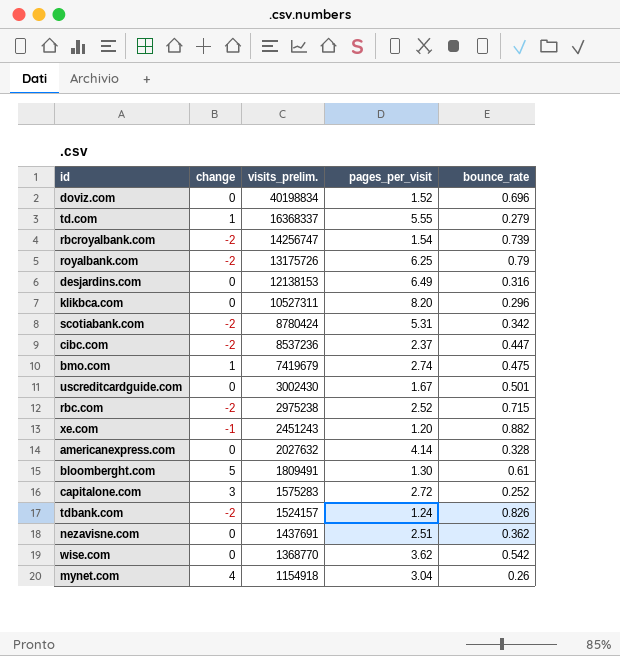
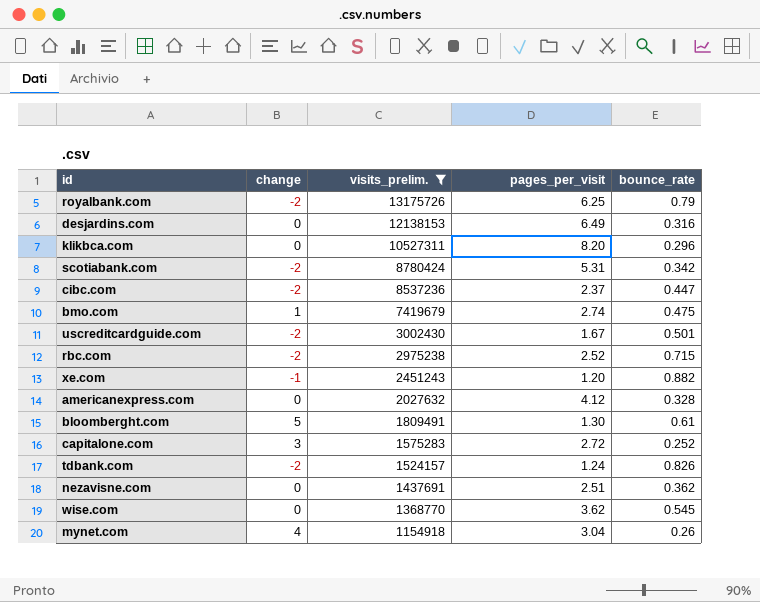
filter: none -> visits_prelim. <= 13175726
uscreditcardguide.com | change: 0 -> -2
americanexpress.com | pages_per_visit: 4.14 -> 4.12
wise.com | bounce_rate: 0.542 -> 0.545

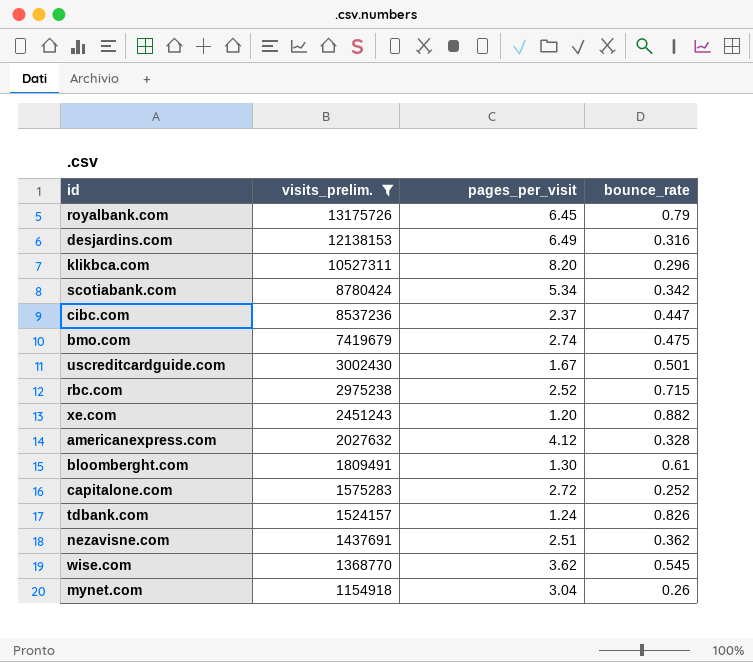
column change | position: 2 -> none
royalbank.com | pages_per_visit: 6.25 -> 6.45
scotiabank.com | pages_per_visit: 5.31 -> 5.34

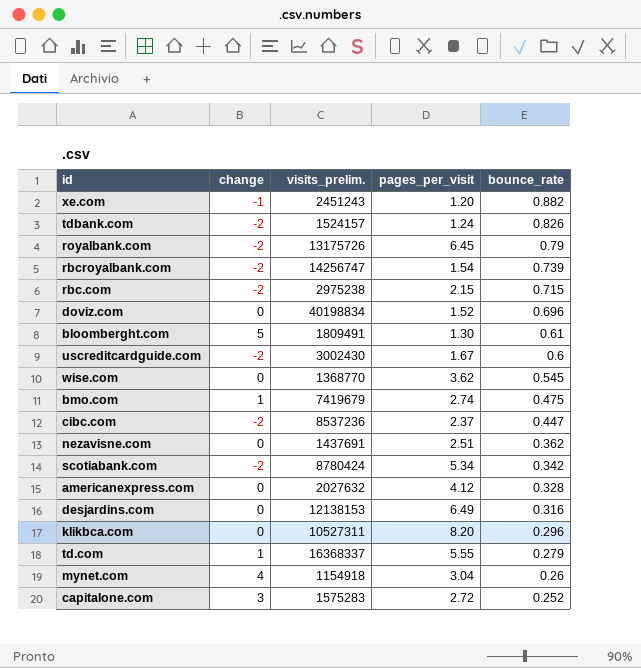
filter: visits_prelim. <= 13175726 -> none
row order: visits_prelim. descending -> bounce_rate descending
column change | position: none -> 2
rbc.com | pages_per_visit: 2.52 -> 2.15
uscreditcardguide.com | bounce_rate: 0.501 -> 0.6

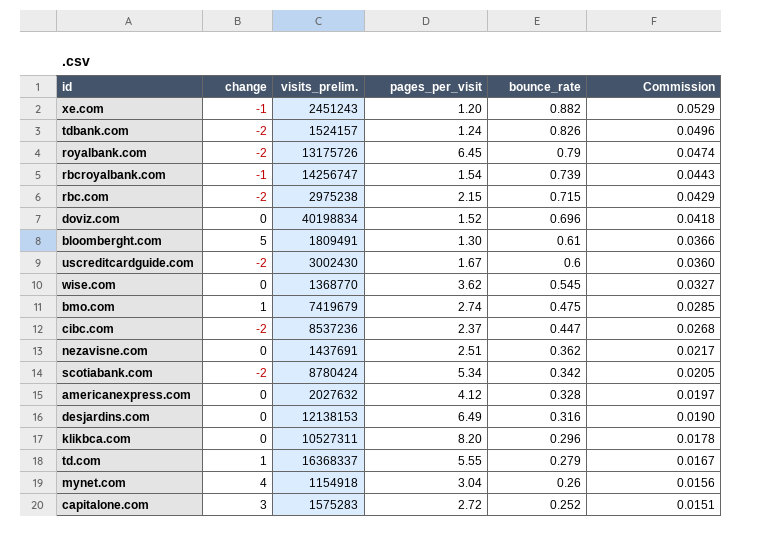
column Commission | formula: none -> [bounce_rate] * 0.06
rbcroyalbank.com | change: -2 -> -1

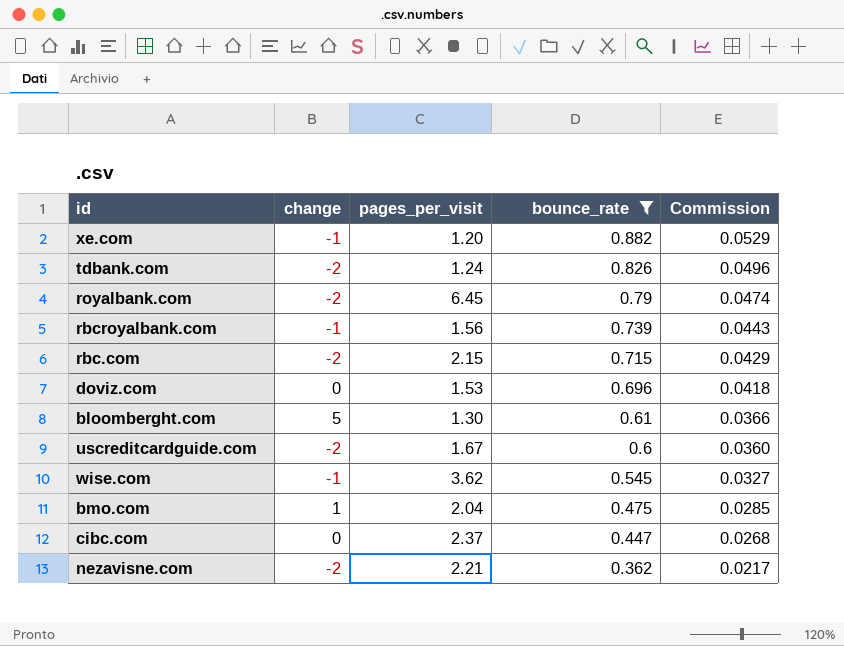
filter: none -> bounce_rate >= 0.362
column visits_prelim. | position: 3 -> none
rbcroyalbank.com | pages_per_visit: 1.54 -> 1.56
doviz.com | pages_per_visit: 1.52 -> 1.53
wise.com | change: 0 -> -1
bmo.com | pages_per_visit: 2.74 -> 2.04
cibc.com | change: -2 -> 0
nezavisne.com | change: 0 -> -2
nezavisne.com | pages_per_visit: 2.51 -> 2.21

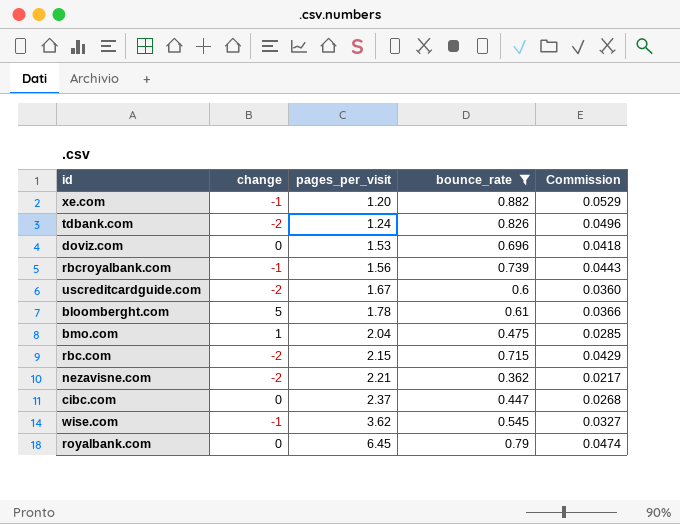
row order: bounce_rate descending -> pages_per_visit ascending
bloomberght.com | pages_per_visit: 1.30 -> 1.78
royalbank.com | change: -2 -> 0

